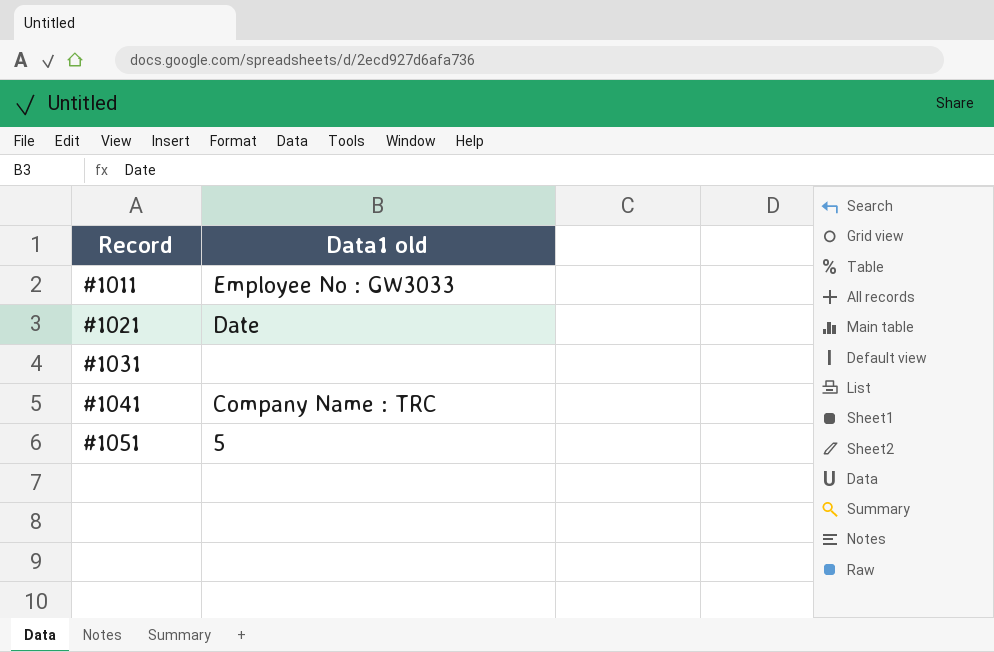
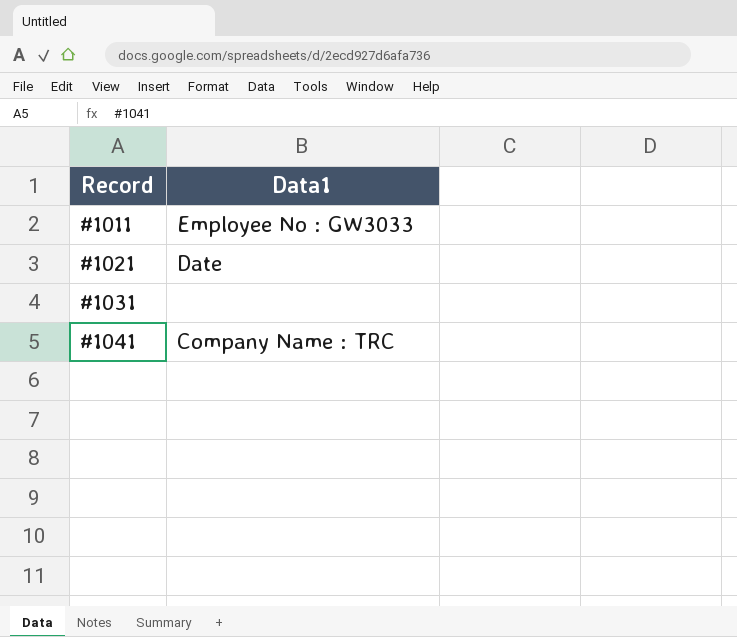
column name: Data1 old -> Data1
row #1051: 5 -> none

